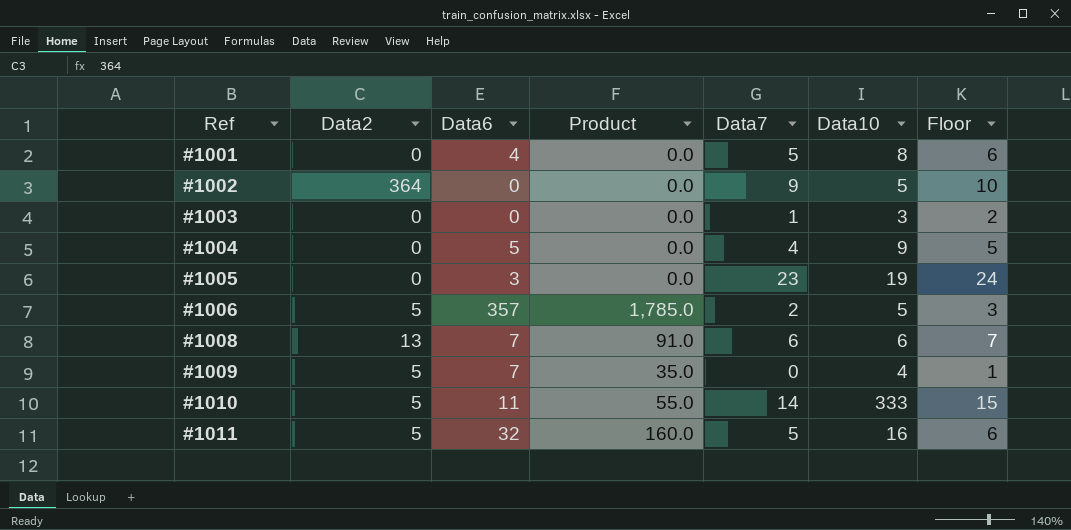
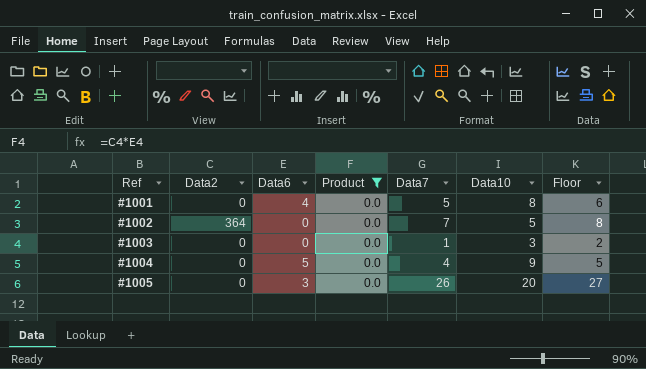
filter: none -> Product = 0.0
#1002 | Data7: 9 -> 7
#1002 | Floor: 10 -> 8
#1005 | Data7: 23 -> 26
#1005 | Data10: 19 -> 20
#1005 | Floor: 24 -> 27

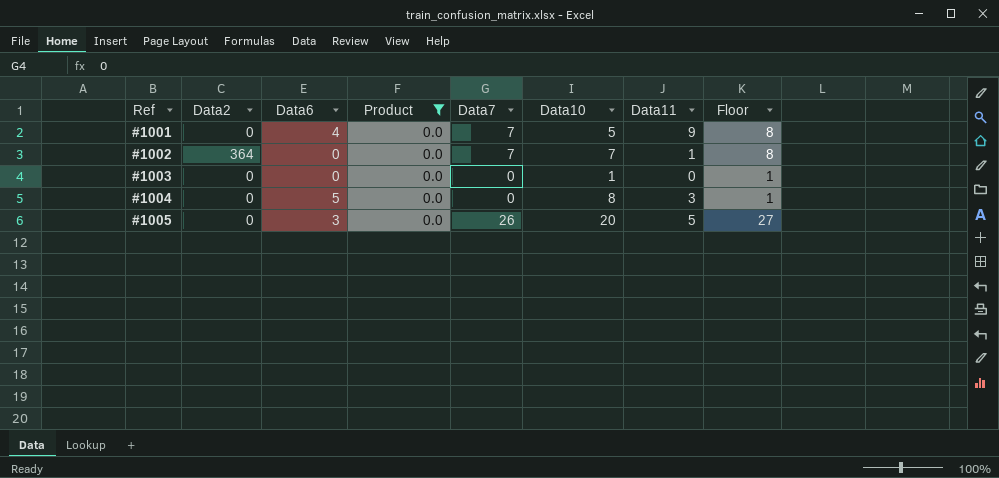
column Data11 | position: none -> 7
#1001 | Data7: 5 -> 7
#1001 | Data10: 8 -> 5
#1001 | Floor: 6 -> 8
#1002 | Data10: 5 -> 7
#1003 | Data7: 1 -> 0
#1003 | Data10: 3 -> 1
#1003 | Floor: 2 -> 1
#1004 | Data7: 4 -> 0
#1004 | Data10: 9 -> 8
#1004 | Floor: 5 -> 1

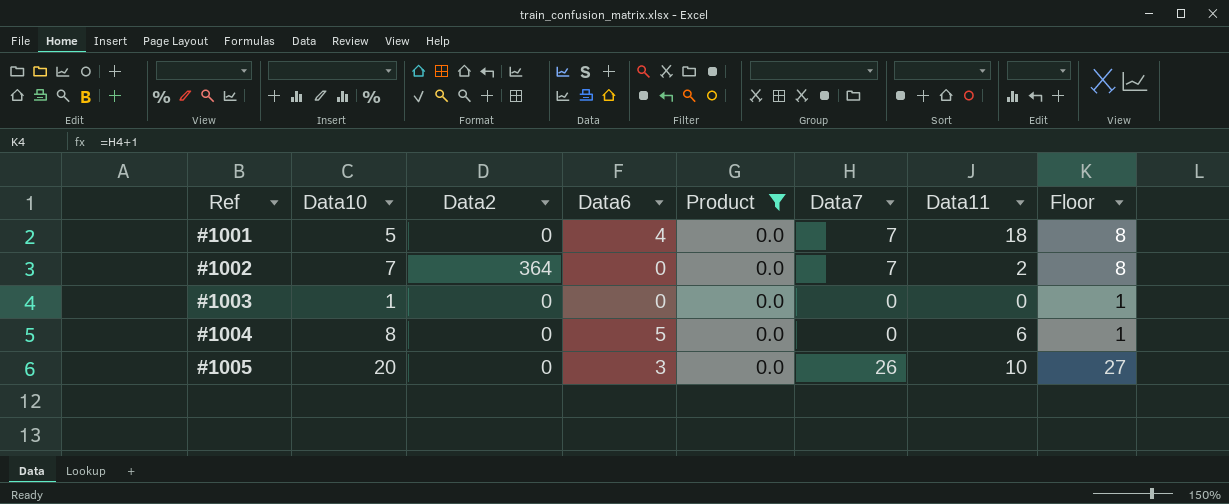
column Data10 | position: 6 -> 2
#1001 | Data11: 9 -> 18
#1002 | Data11: 1 -> 2
#1004 | Data11: 3 -> 6
#1005 | Data11: 5 -> 10

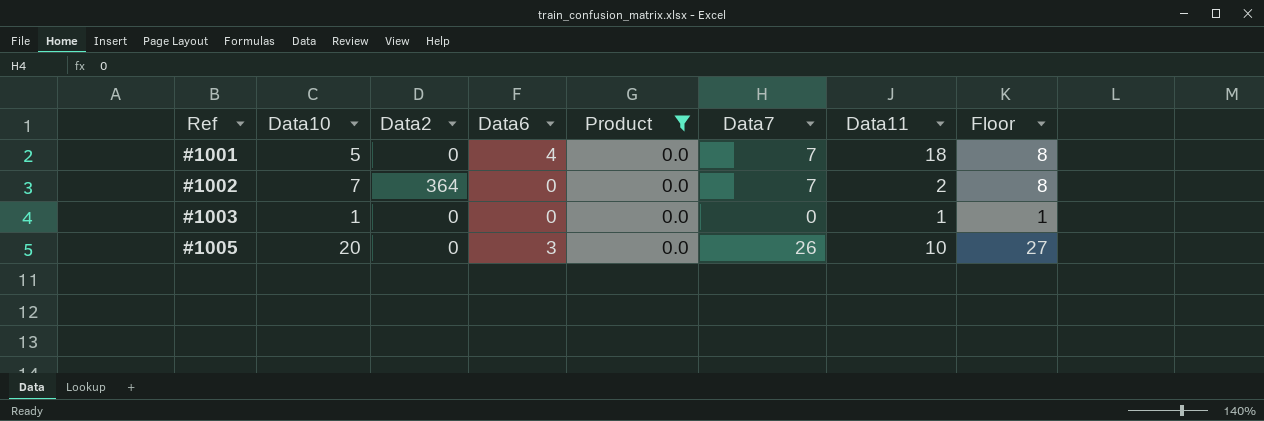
row #1004: 8 | 0 | 5 | 0.0 | 0 | 6 | 1 -> none
#1003 | Data11: 0 -> 1

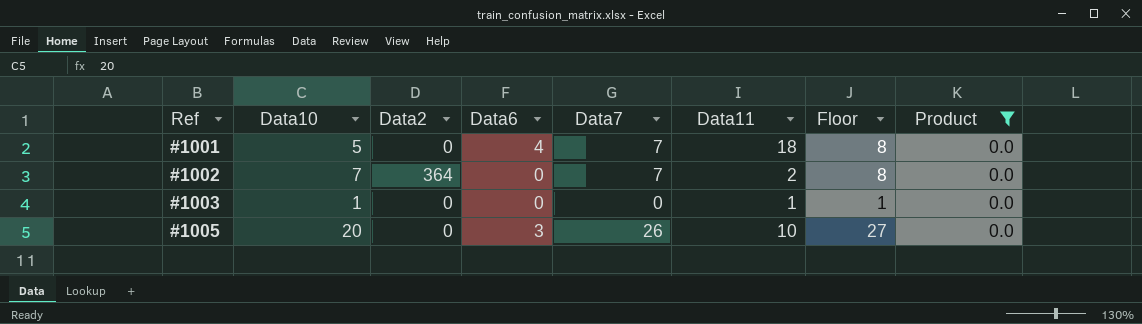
column Product | position: 5 -> 8

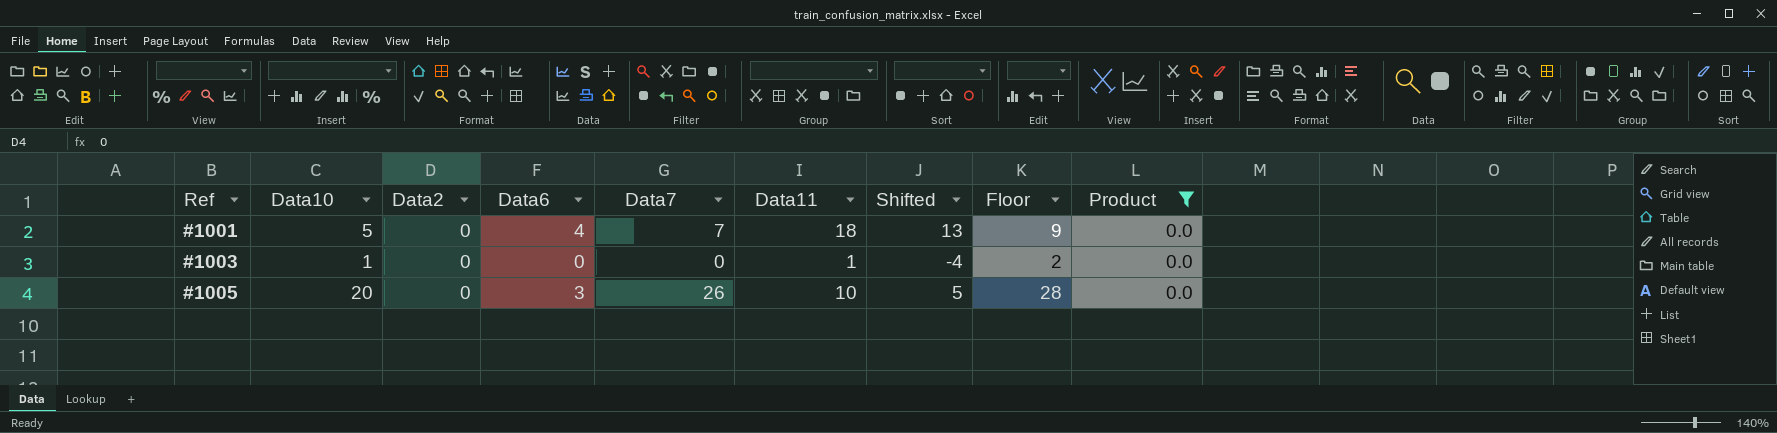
column Shifted | formula: none -> [Data11] - 5
column Floor | formula: [Data7] + 1 -> [Data7] + 2
row #1002: 7 | 364 | 0 | 7 | 2 | 8 | 0.0 -> none

